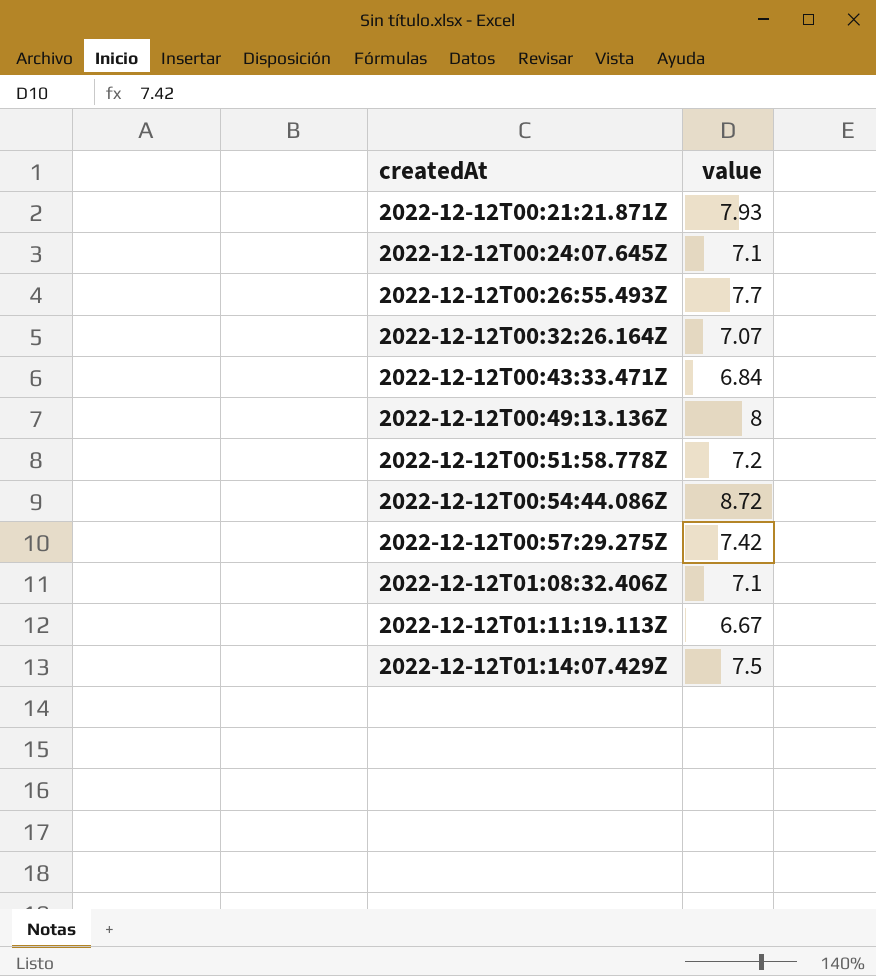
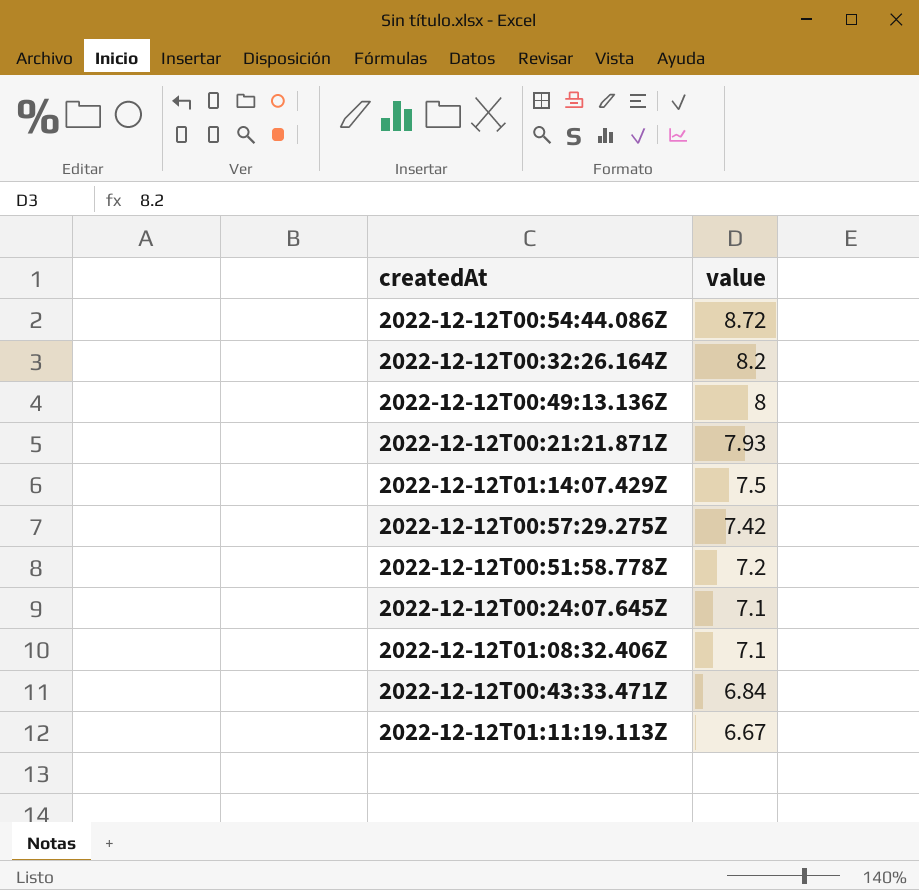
row order: createdAt ascending -> value descending
row 2022-12-12T00:26:55.493Z: 7.7 -> none
2022-12-12T00:32:26.164Z | value: 7.07 -> 8.2

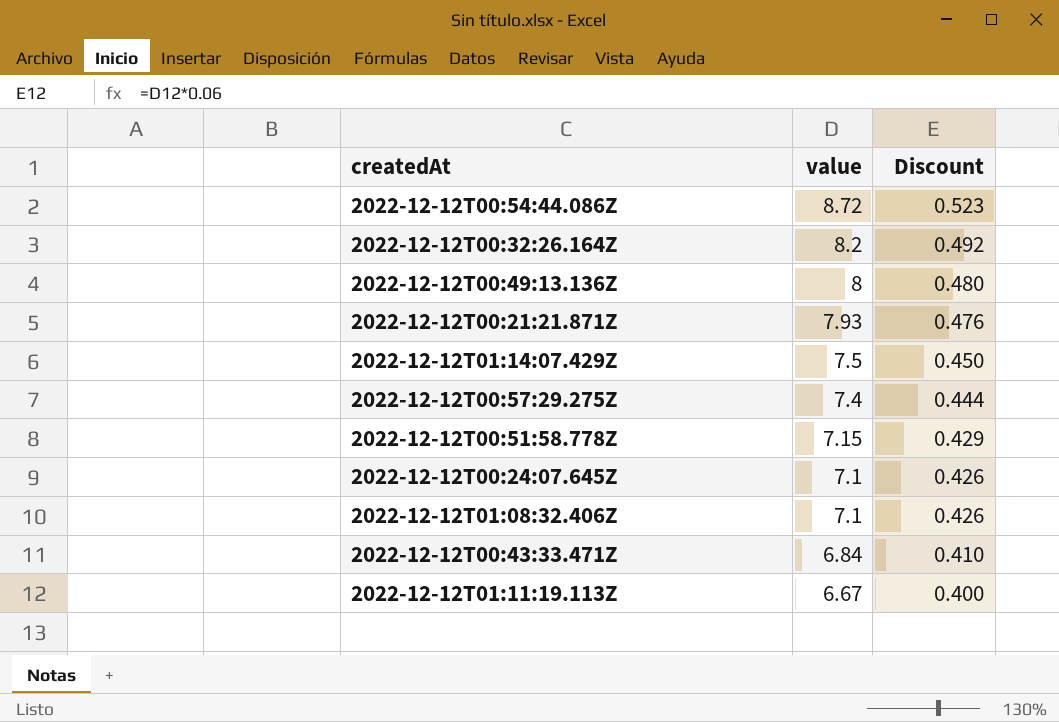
column Discount | formula: none -> [value] * 0.06
2022-12-12T00:57:29.275Z | value: 7.42 -> 7.4
2022-12-12T00:51:58.778Z | value: 7.2 -> 7.15

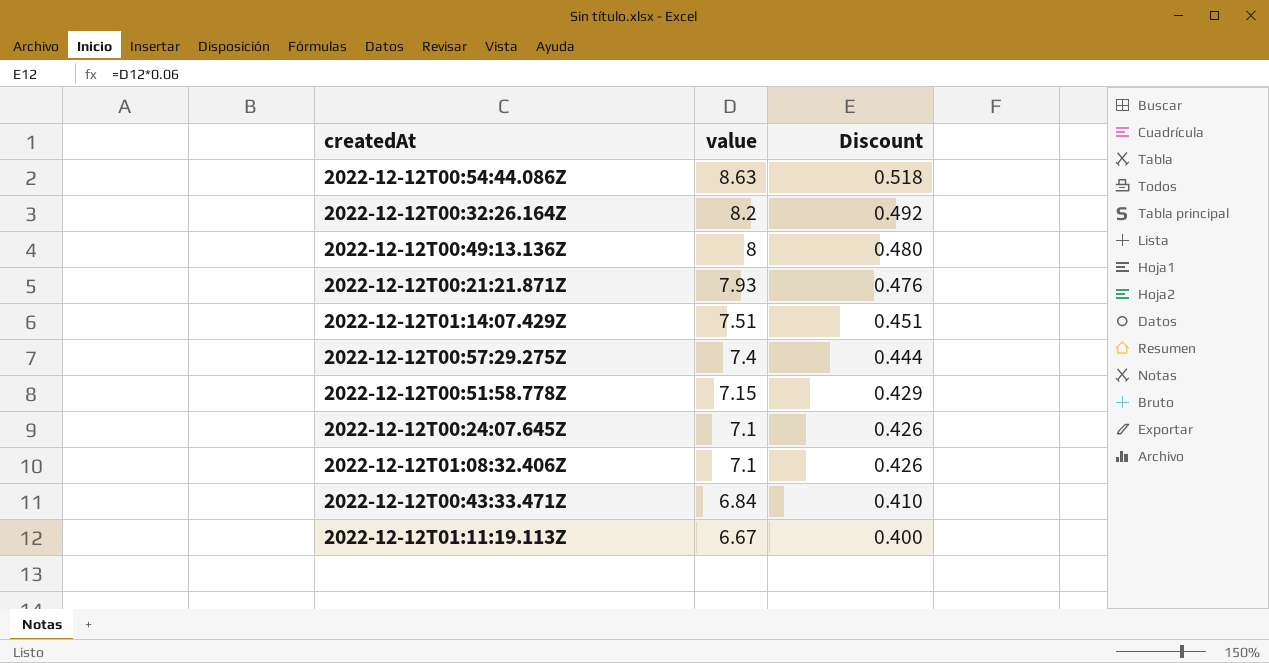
2022-12-12T00:54:44.086Z | value: 8.72 -> 8.63
2022-12-12T00:54:44.086Z | Discount: 0.523 -> 0.518
2022-12-12T01:14:07.429Z | value: 7.5 -> 7.51
2022-12-12T01:14:07.429Z | Discount: 0.450 -> 0.451

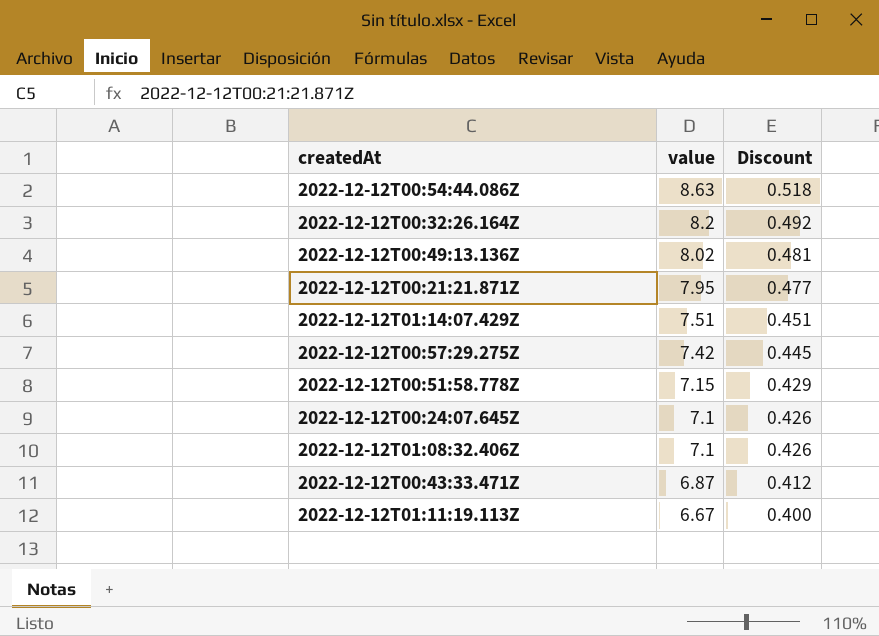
2022-12-12T00:49:13.136Z | value: 8 -> 8.02
2022-12-12T00:49:13.136Z | Discount: 0.480 -> 0.481
2022-12-12T00:21:21.871Z | value: 7.93 -> 7.95
2022-12-12T00:21:21.871Z | Discount: 0.476 -> 0.477
2022-12-12T00:57:29.275Z | value: 7.4 -> 7.42
2022-12-12T00:57:29.275Z | Discount: 0.444 -> 0.445
2022-12-12T00:43:33.471Z | value: 6.84 -> 6.87
2022-12-12T00:43:33.471Z | Discount: 0.410 -> 0.412

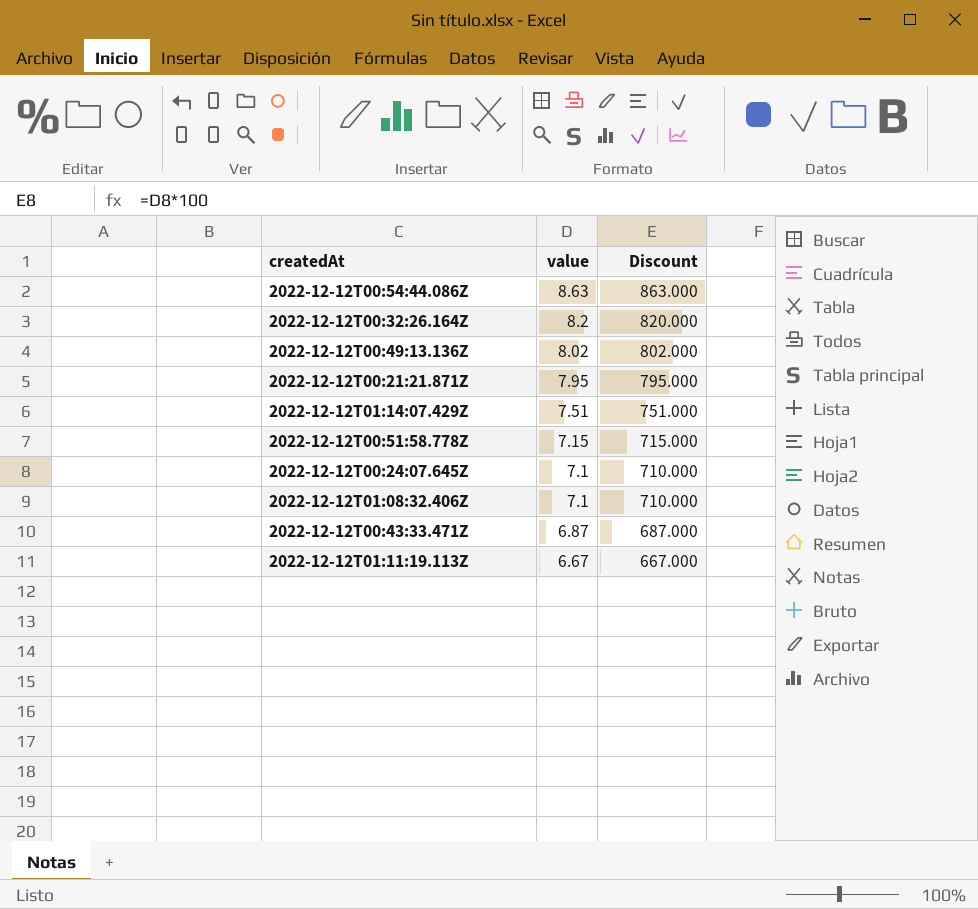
column Discount | formula: [value] * 0.06 -> [value] * 100
row 2022-12-12T00:57:29.275Z: 7.42 | 0.445 -> none

